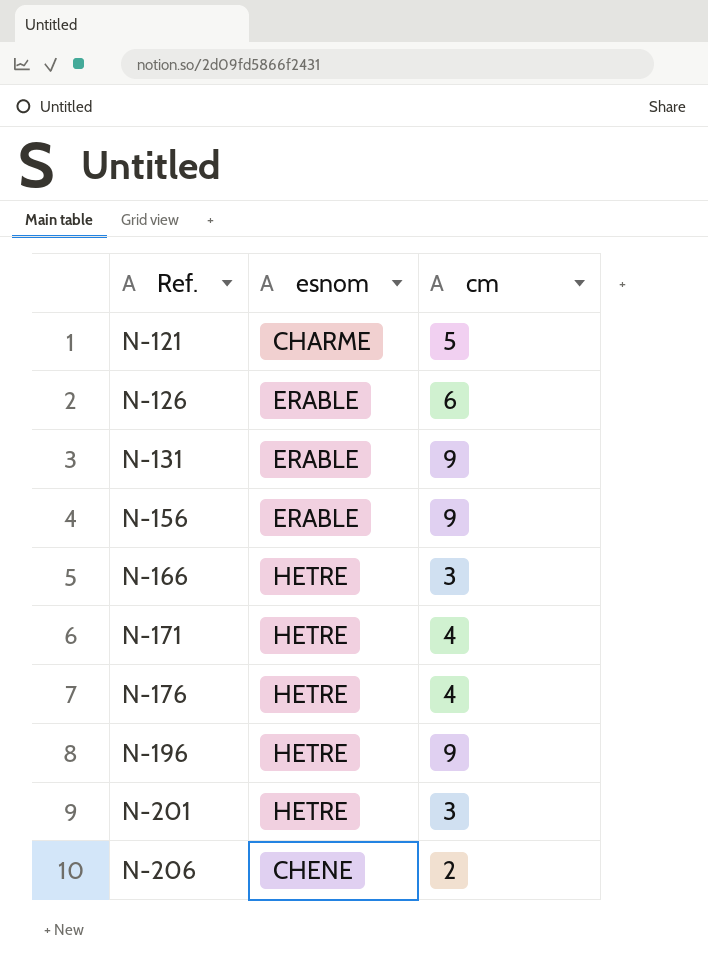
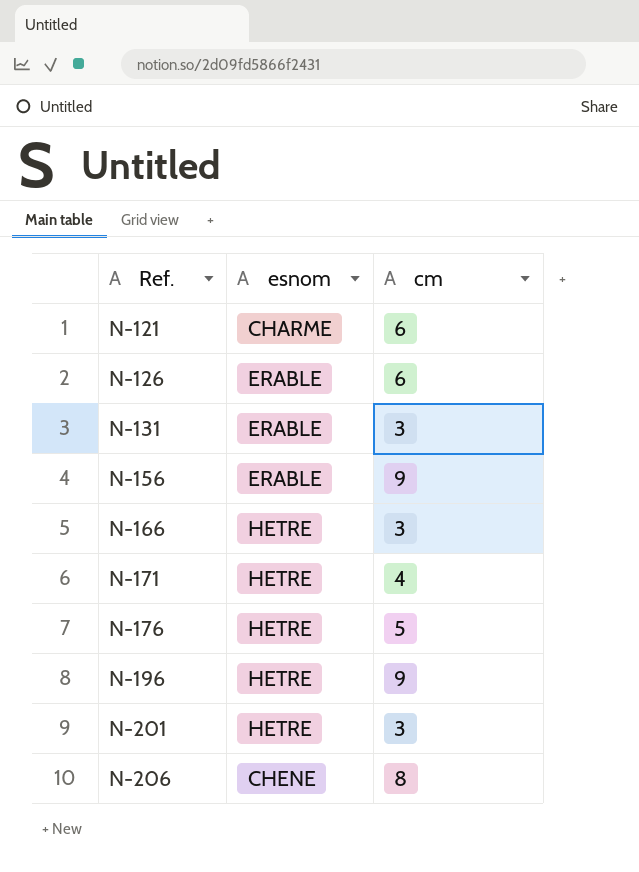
N-121 | cm: 5 -> 6
N-131 | cm: 9 -> 3
N-176 | cm: 4 -> 5
N-206 | cm: 2 -> 8

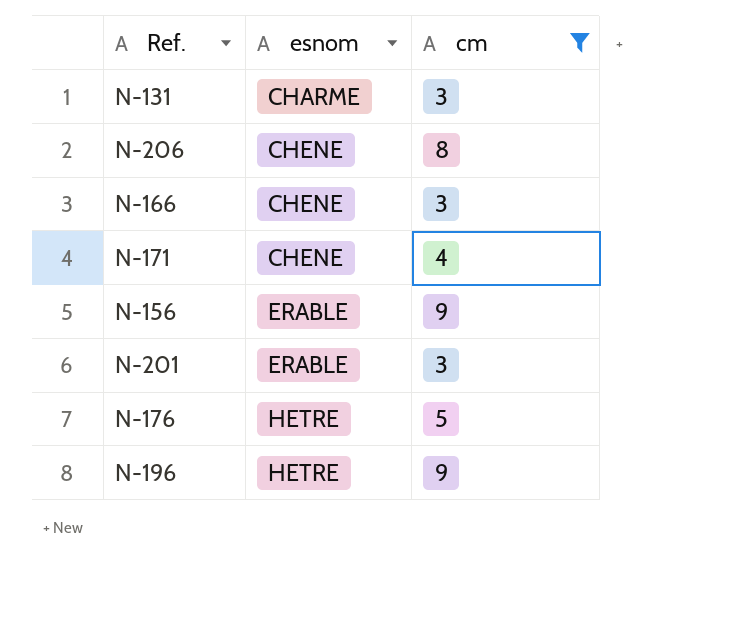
filter: none -> cm != 6
row order: Ref. ascending -> esnom ascending
N-131 | esnom: ERABLE -> CHARME
N-166 | esnom: HETRE -> CHENE
N-171 | esnom: HETRE -> CHENE
N-201 | esnom: HETRE -> ERABLE

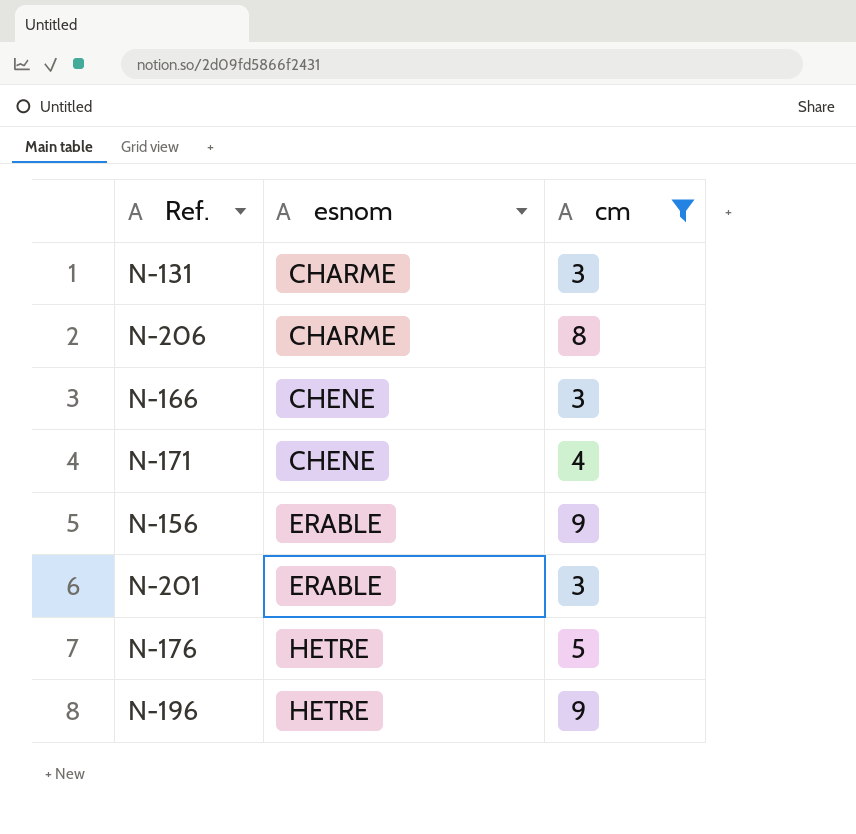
N-206 | esnom: CHENE -> CHARME

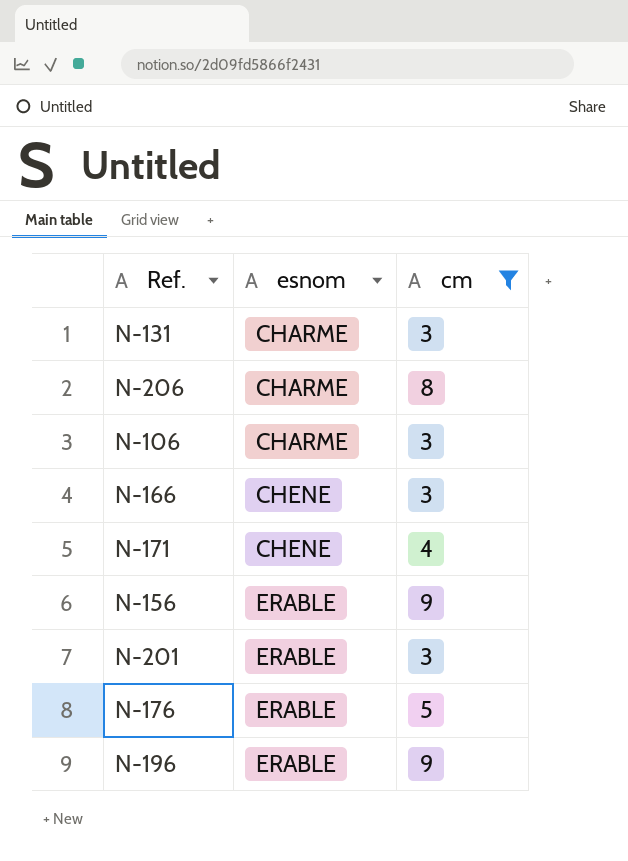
row N-106: none -> CHARME | 3
N-176 | esnom: HETRE -> ERABLE
N-196 | esnom: HETRE -> ERABLE

